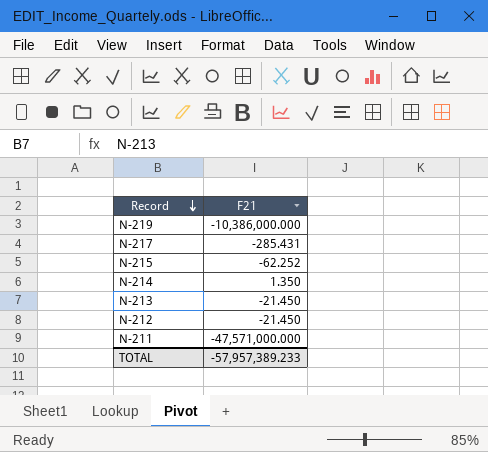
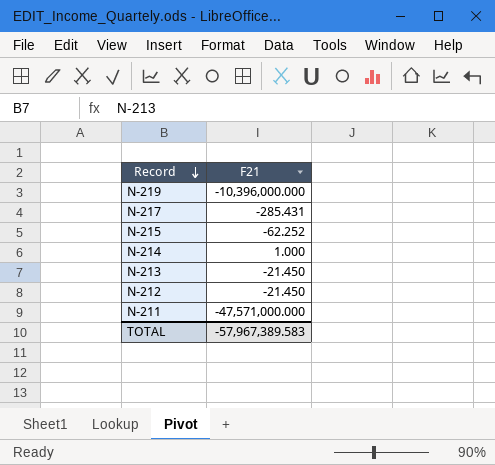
N-219 | F21: -10,386,000.000 -> -10,396,000.000
N-214 | F21: 1.350 -> 1.000
TOTAL | F21: -57,957,389.233 -> -57,967,389.583

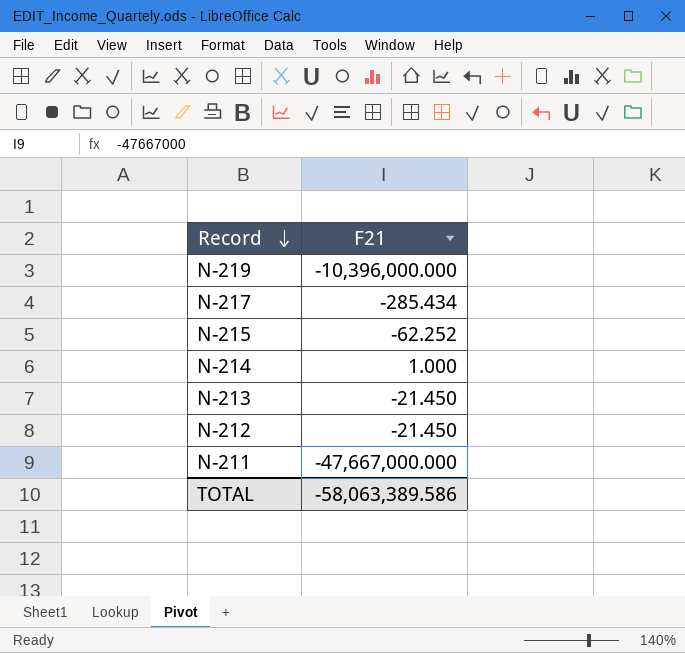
N-217 | F21: -285.431 -> -285.434
N-211 | F21: -47,571,000.000 -> -47,667,000.000
TOTAL | F21: -57,967,389.583 -> -58,063,389.586

